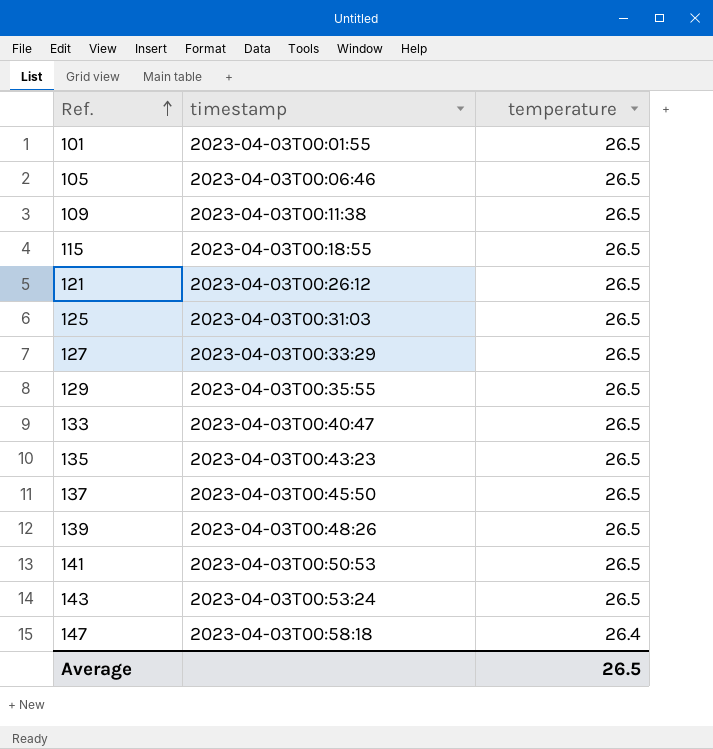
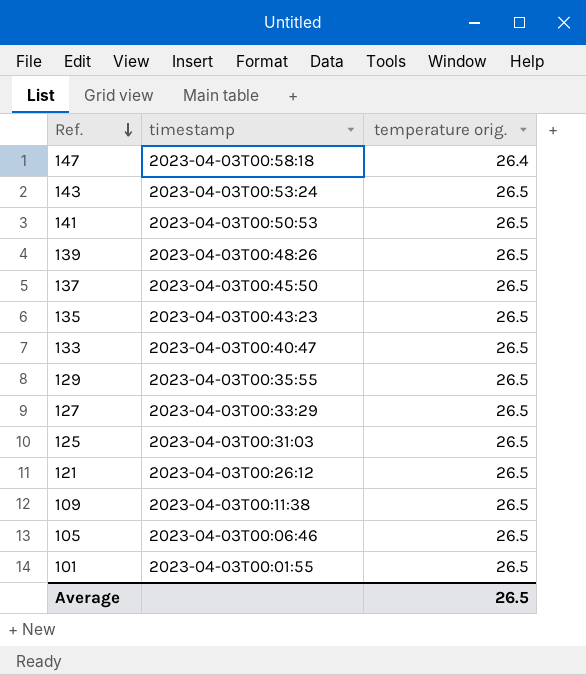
row order: Ref. ascending -> Ref. descending
column name: temperature -> temperature orig.
row 115: 2023-04-03T00:18:55 | 26.5 -> none

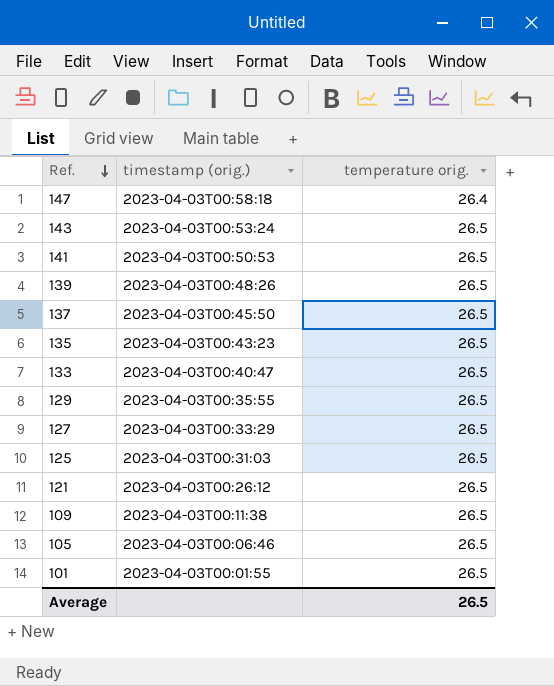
column name: timestamp -> timestamp (orig.)

